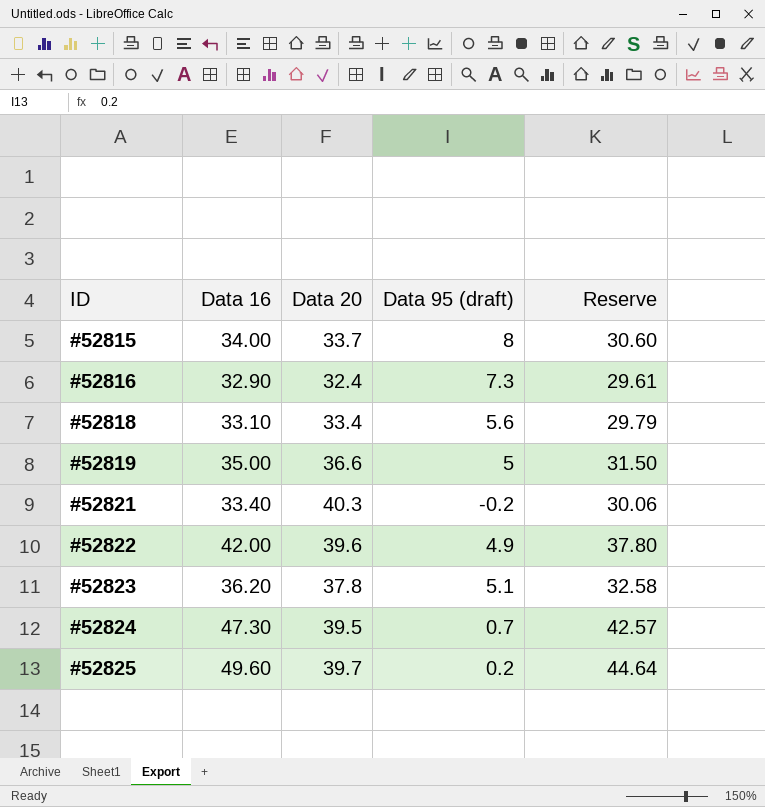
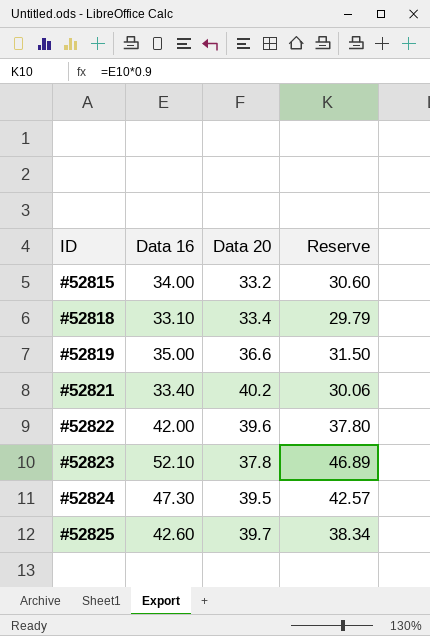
column Data 95 (draft) | position: 4 -> none
row #52816: 32.90 | 32.4 | 7.3 | 29.61 -> none
#52815 | Data 20: 33.7 -> 33.2
#52821 | Data 20: 40.3 -> 40.2
#52823 | Data 16: 36.20 -> 52.10
#52823 | Reserve: 32.58 -> 46.89
#52825 | Data 16: 49.60 -> 42.60
#52825 | Reserve: 44.64 -> 38.34

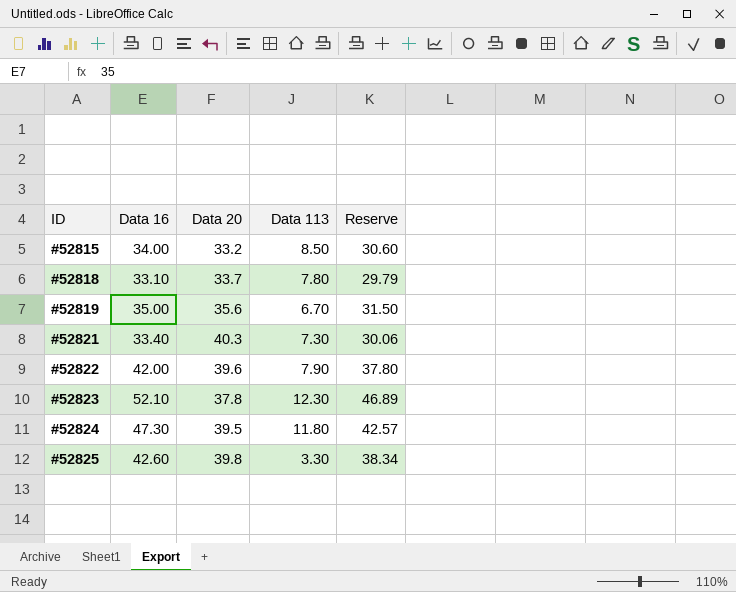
column Data 113 | position: none -> 4
#52818 | Data 20: 33.4 -> 33.7
#52819 | Data 20: 36.6 -> 35.6
#52821 | Data 20: 40.2 -> 40.3
#52825 | Data 20: 39.7 -> 39.8

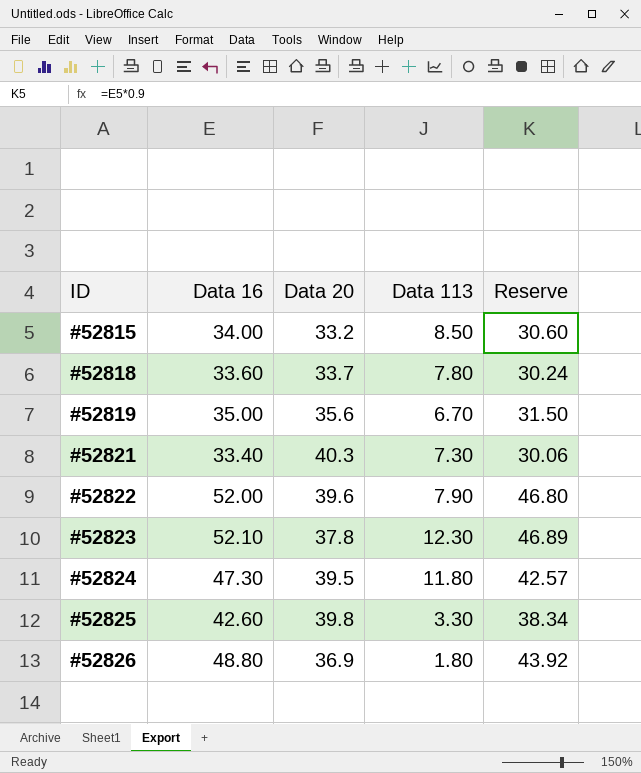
#52818 | Data 16: 33.10 -> 33.60
#52818 | Reserve: 29.79 -> 30.24
#52822 | Data 16: 42.00 -> 52.00
#52822 | Reserve: 37.80 -> 46.80
row #52826: none -> 48.80 | 36.9 | 1.80 | 43.92

